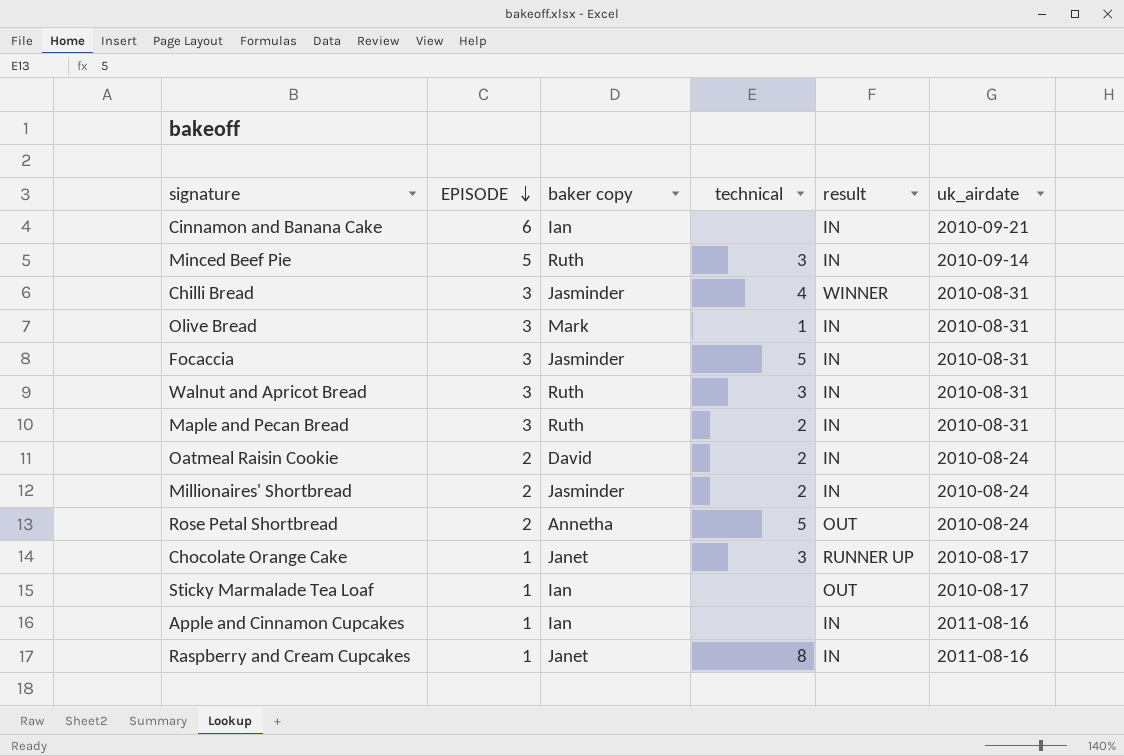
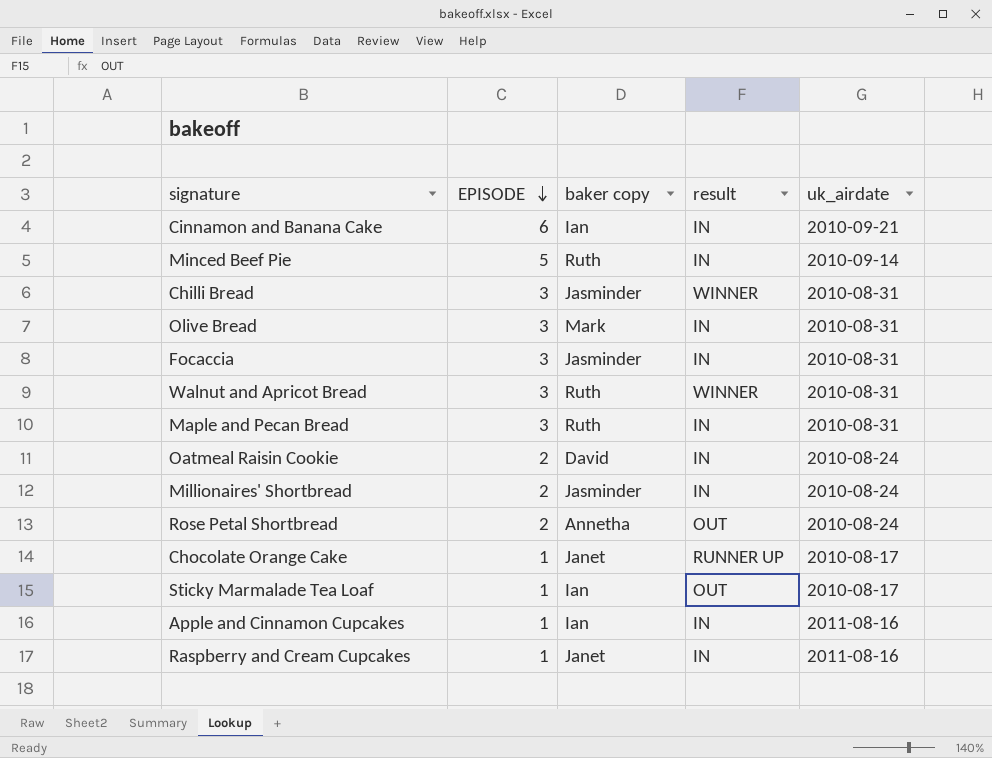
column technical | position: 4 -> none
Walnut and Apricot Bread | result: IN -> WINNER

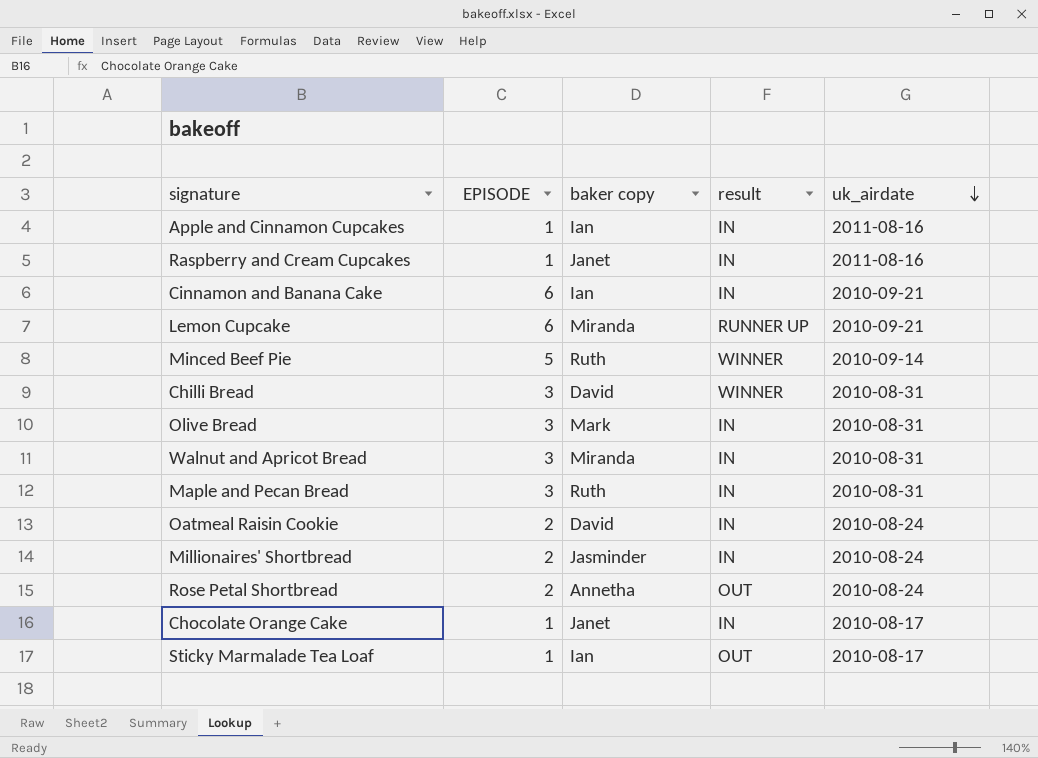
row order: EPISODE descending -> uk_airdate descending
row Focaccia: 3 | Jasminder | IN | 2010-08-31 -> none
row Lemon Cupcake: none -> 6 | Miranda | RUNNER UP | 2010-09-21
Minced Beef Pie | result: IN -> WINNER
Chilli Bread | baker copy: Jasminder -> David
Walnut and Apricot Bread | baker copy: Ruth -> Miranda
Walnut and Apricot Bread | result: WINNER -> IN
Chocolate Orange Cake | result: RUNNER UP -> IN

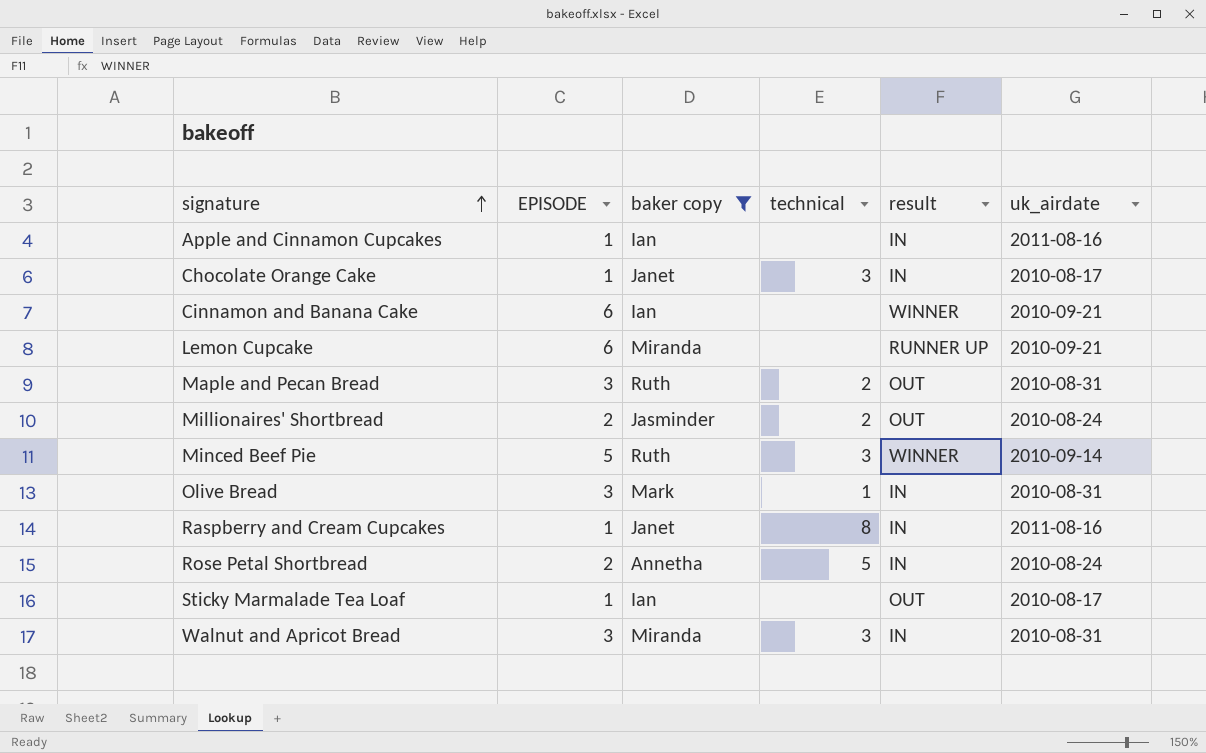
filter: none -> baker copy != David
row order: uk_airdate descending -> signature ascending
column technical | position: none -> 4
Cinnamon and Banana Cake | result: IN -> WINNER
Maple and Pecan Bread | result: IN -> OUT
Millionaires' Shortbread | result: IN -> OUT
Rose Petal Shortbread | result: OUT -> IN

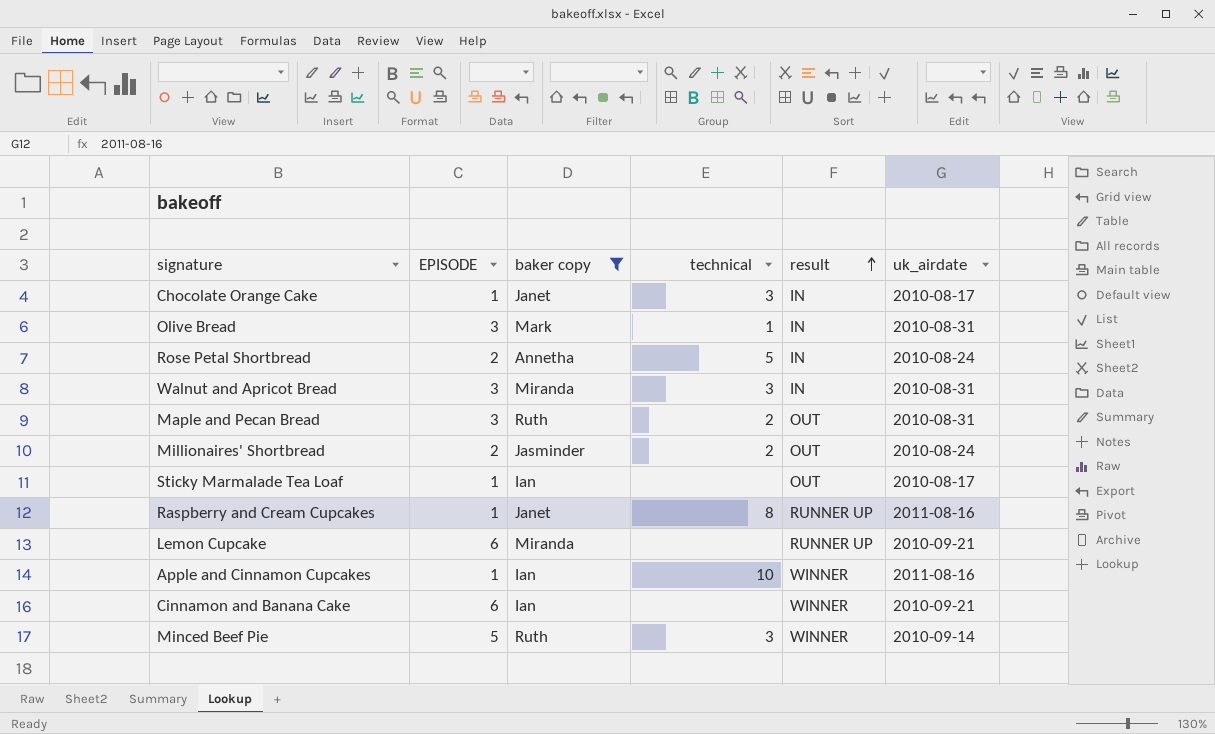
row order: signature ascending -> result ascending
Raspberry and Cream Cupcakes | result: IN -> RUNNER UP
Apple and Cinnamon Cupcakes | technical: none -> 10
Apple and Cinnamon Cupcakes | result: IN -> WINNER

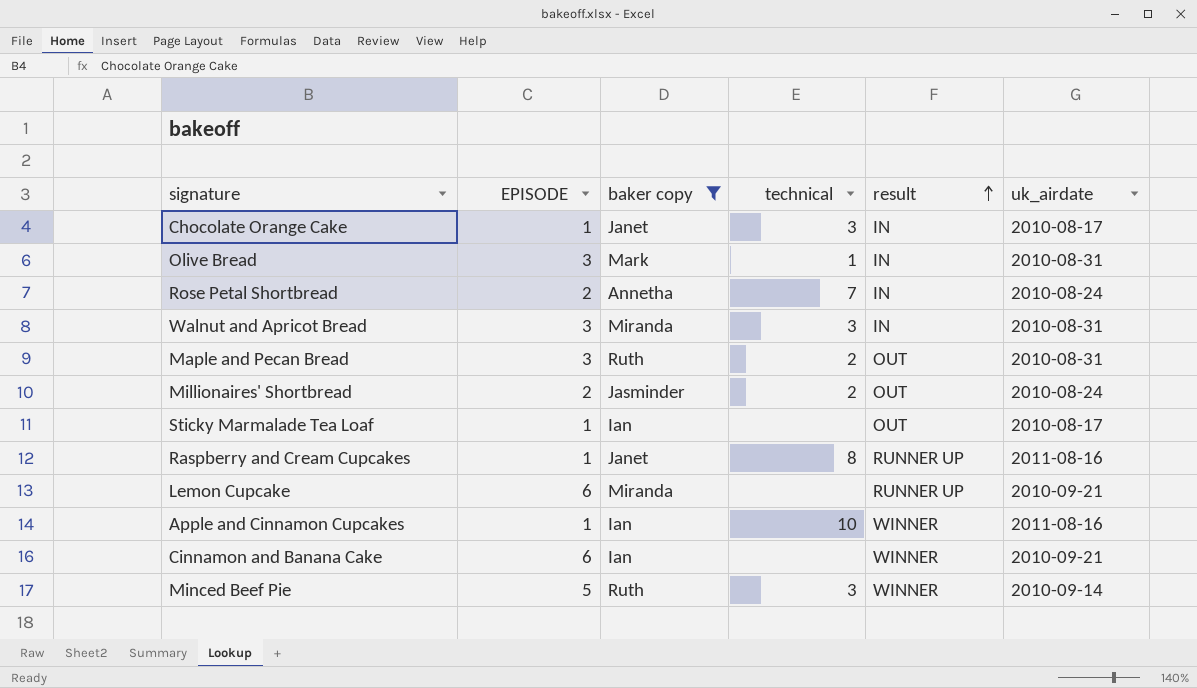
Rose Petal Shortbread | technical: 5 -> 7

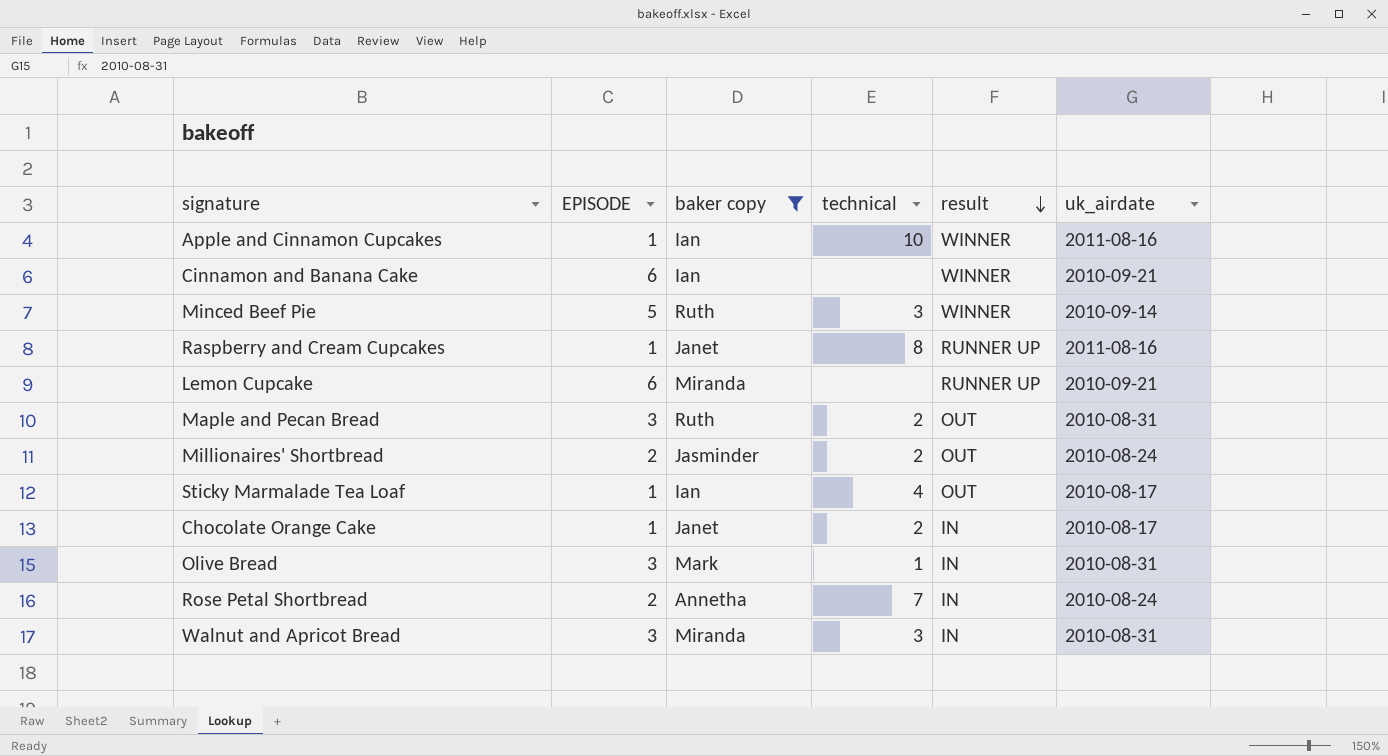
row order: result ascending -> result descending
Sticky Marmalade Tea Loaf | technical: none -> 4
Chocolate Orange Cake | technical: 3 -> 2

